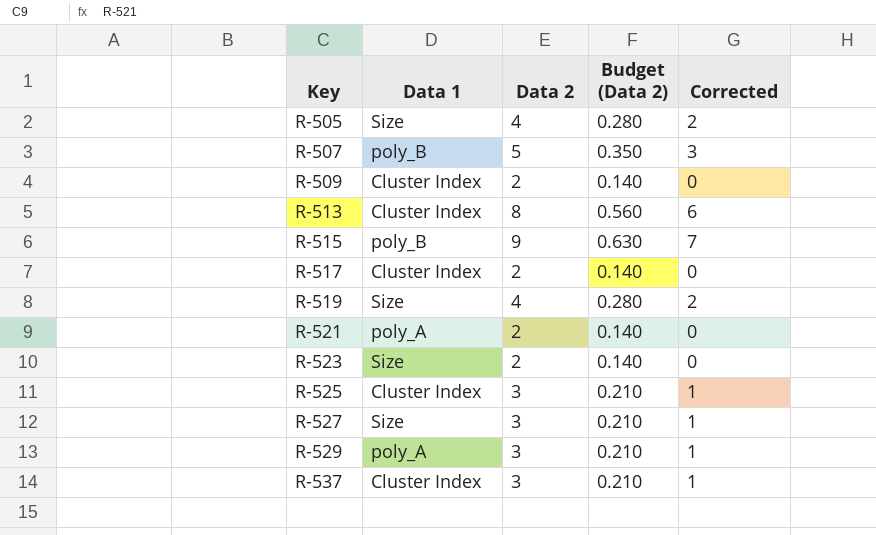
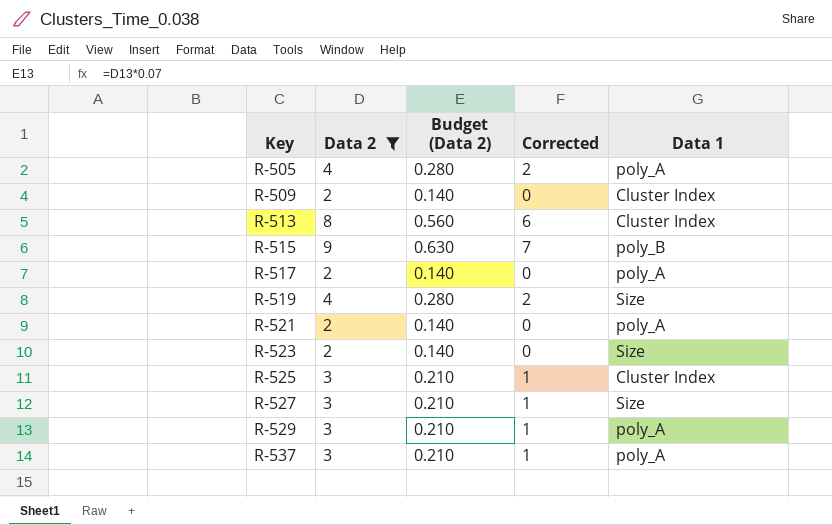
filter: none -> Data 2 != 5
column Data 1 | position: 2 -> 5
R-505 | Data 1: Size -> poly_A
R-517 | Data 1: Cluster Index -> poly_A
R-537 | Data 1: Cluster Index -> poly_A

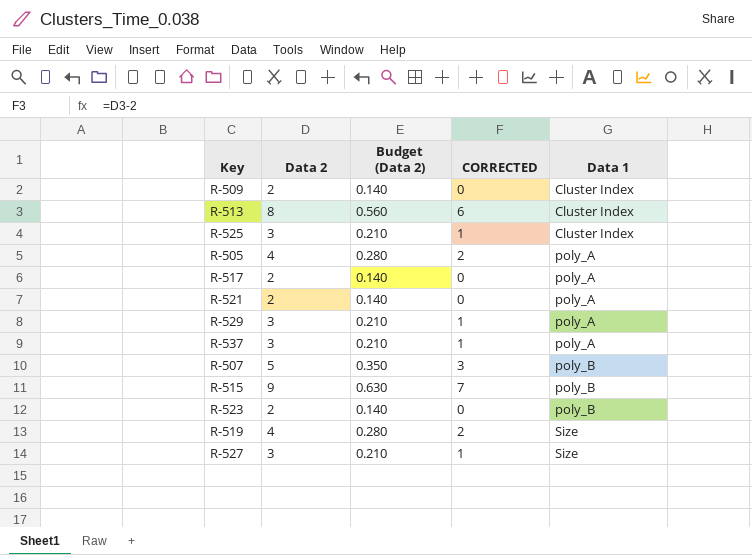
filter: Data 2 != 5 -> none
row order: Key ascending -> Data 1 ascending
column name: Corrected -> CORRECTED
R-523 | Data 1: Size -> poly_B

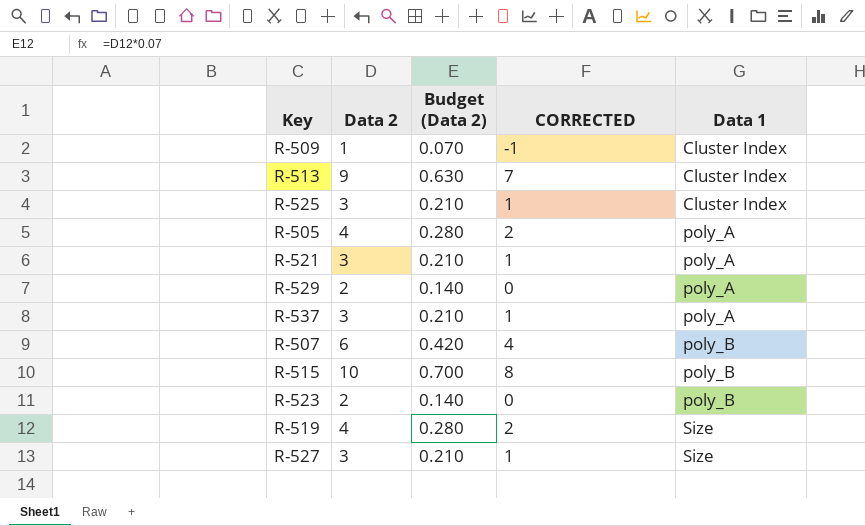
row R-517: 2 | 0.140 | 0 | poly_A -> none
R-509 | Data 2: 2 -> 1
R-509 | Budget (Data 2): 0.140 -> 0.070
R-509 | CORRECTED: 0 -> -1
R-513 | Data 2: 8 -> 9
R-513 | Budget (Data 2): 0.560 -> 0.630
R-513 | CORRECTED: 6 -> 7
R-521 | Data 2: 2 -> 3
R-521 | Budget (Data 2): 0.140 -> 0.210
R-521 | CORRECTED: 0 -> 1
R-529 | Data 2: 3 -> 2
R-529 | Budget (Data 2): 0.210 -> 0.140
R-529 | CORRECTED: 1 -> 0
R-507 | Data 2: 5 -> 6
R-507 | Budget (Data 2): 0.350 -> 0.420
R-507 | CORRECTED: 3 -> 4
R-515 | Data 2: 9 -> 10
R-515 | Budget (Data 2): 0.630 -> 0.700
R-515 | CORRECTED: 7 -> 8

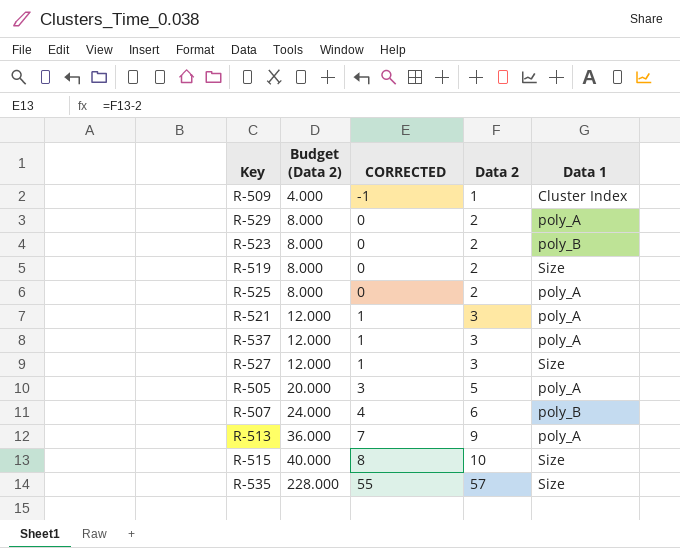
row order: Data 1 ascending -> Budget (Data 2) ascending
column Budget (Data 2) | formula: [Data 2] * 0.07 -> [Data 2] * 4
column Data 2 | position: 2 -> 4
R-519 | CORRECTED: 2 -> 0
R-519 | Data 2: 4 -> 2
R-525 | CORRECTED: 1 -> 0
R-525 | Data 2: 3 -> 2
R-525 | Data 1: Cluster Index -> poly_A
R-505 | CORRECTED: 2 -> 3
R-505 | Data 2: 4 -> 5
R-513 | Data 1: Cluster Index -> poly_A
R-515 | Data 1: poly_B -> Size
row R-535: none -> 228.000 | 55 | 57 | Size

